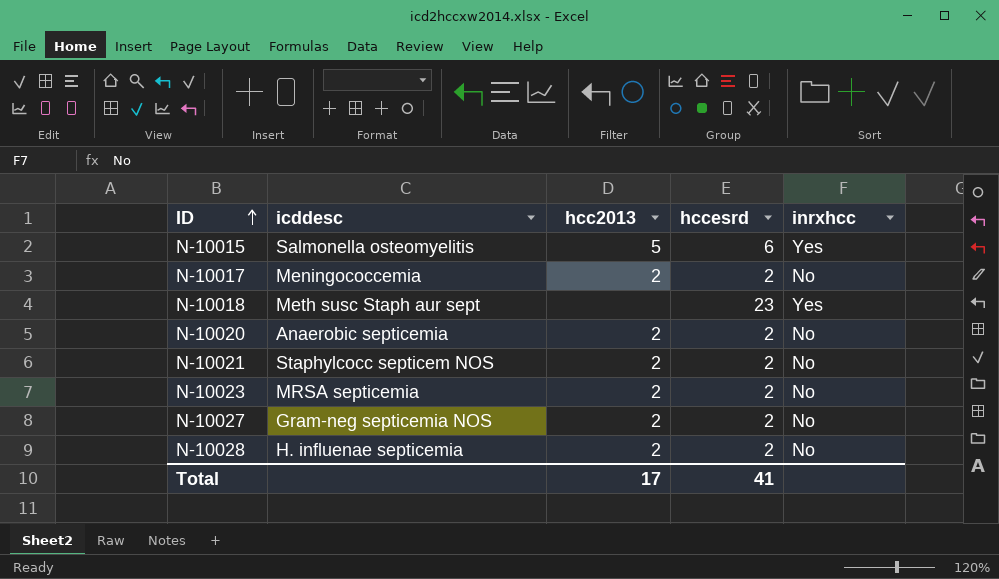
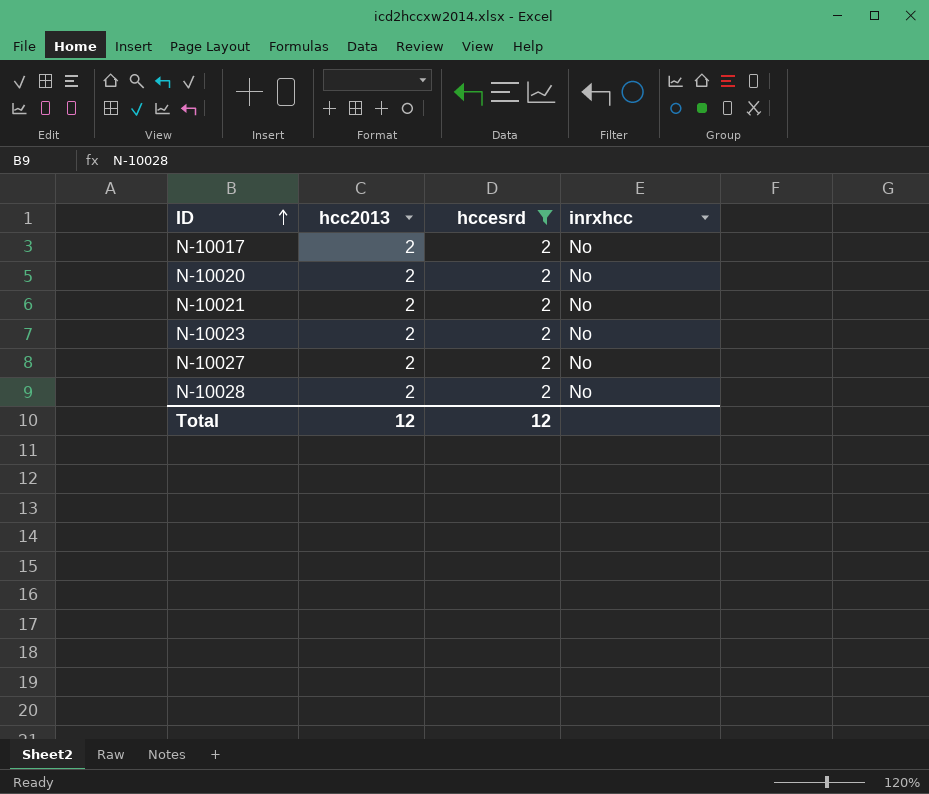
filter: none -> hccesrd = 2
column icddesc | position: 2 -> none
Total | hcc2013: 17 -> 12
Total | hccesrd: 41 -> 12

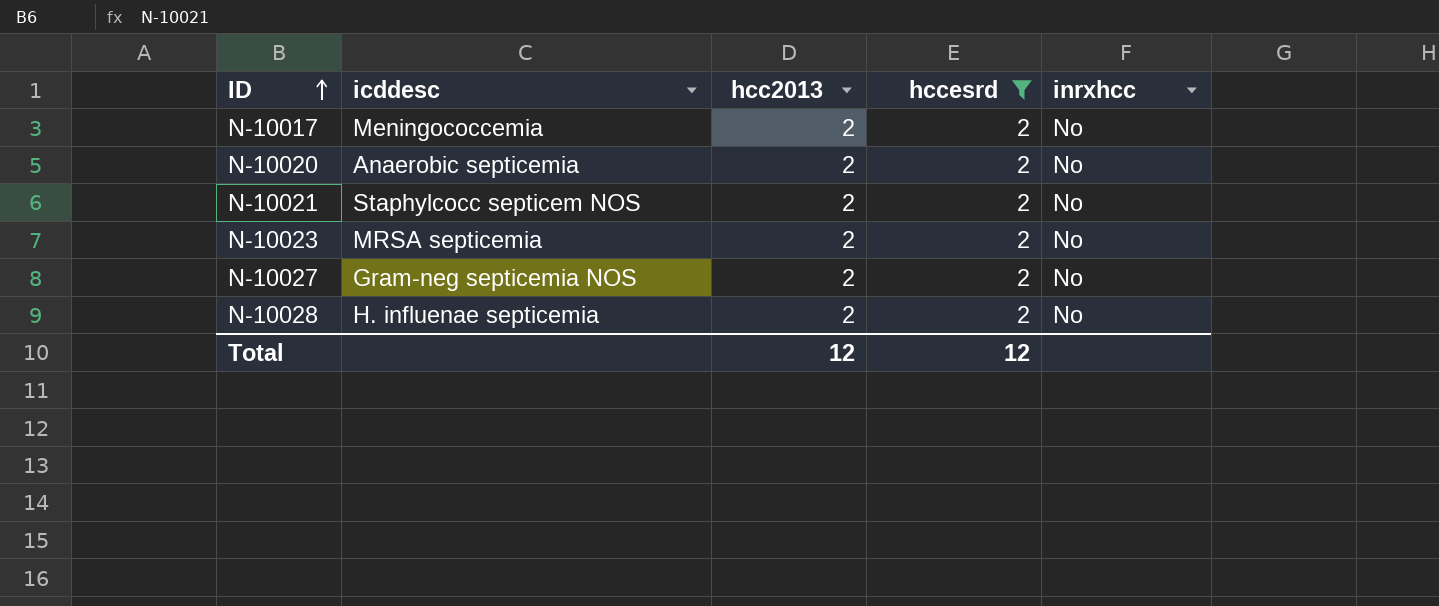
column icddesc | position: none -> 2

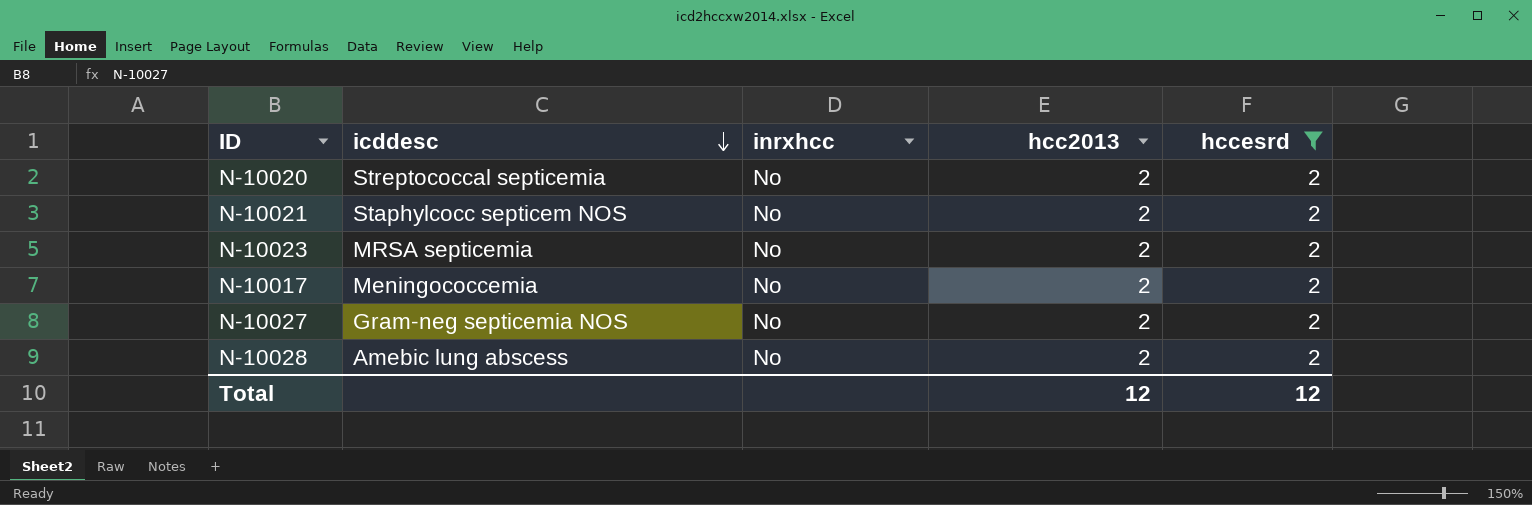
row order: ID ascending -> icddesc descending
column inrxhcc | position: 5 -> 3
N-10020 | icddesc: Anaerobic septicemia -> Streptococcal septicemia
N-10028 | icddesc: H. influenae septicemia -> Amebic lung abscess

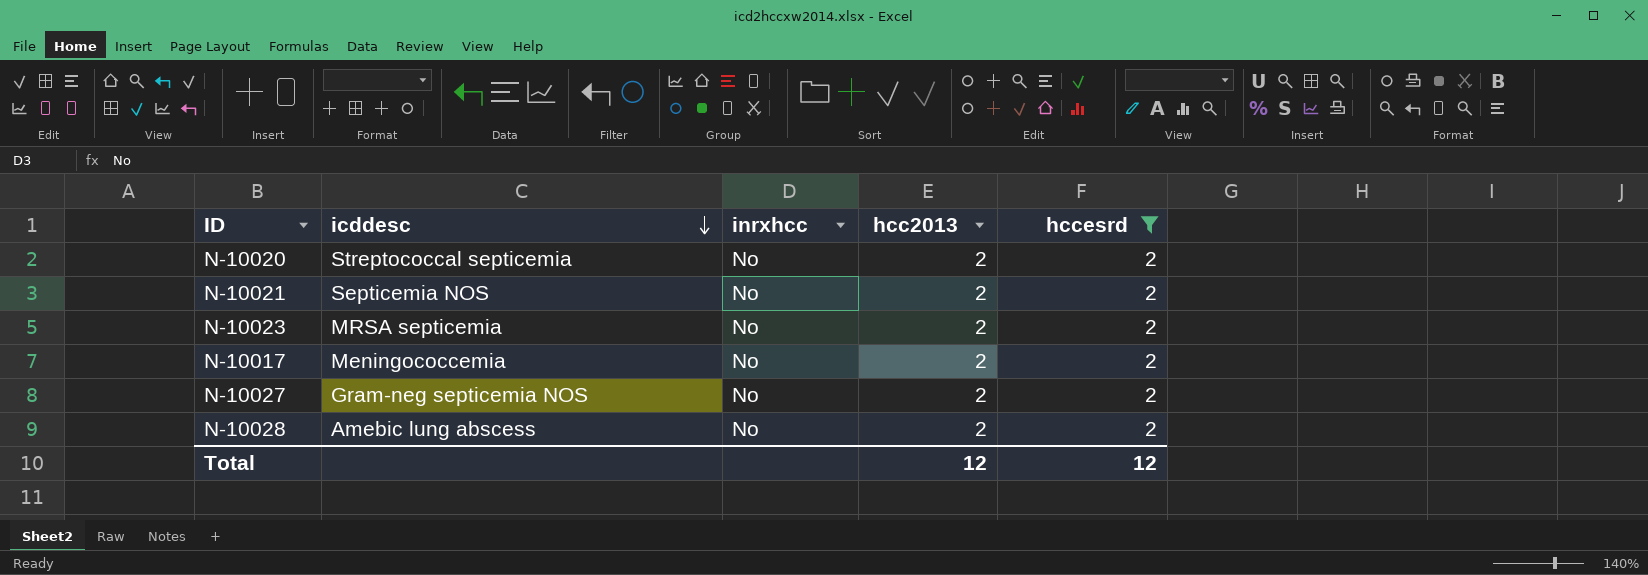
N-10021 | icddesc: Staphylcocc septicem NOS -> Septicemia NOS

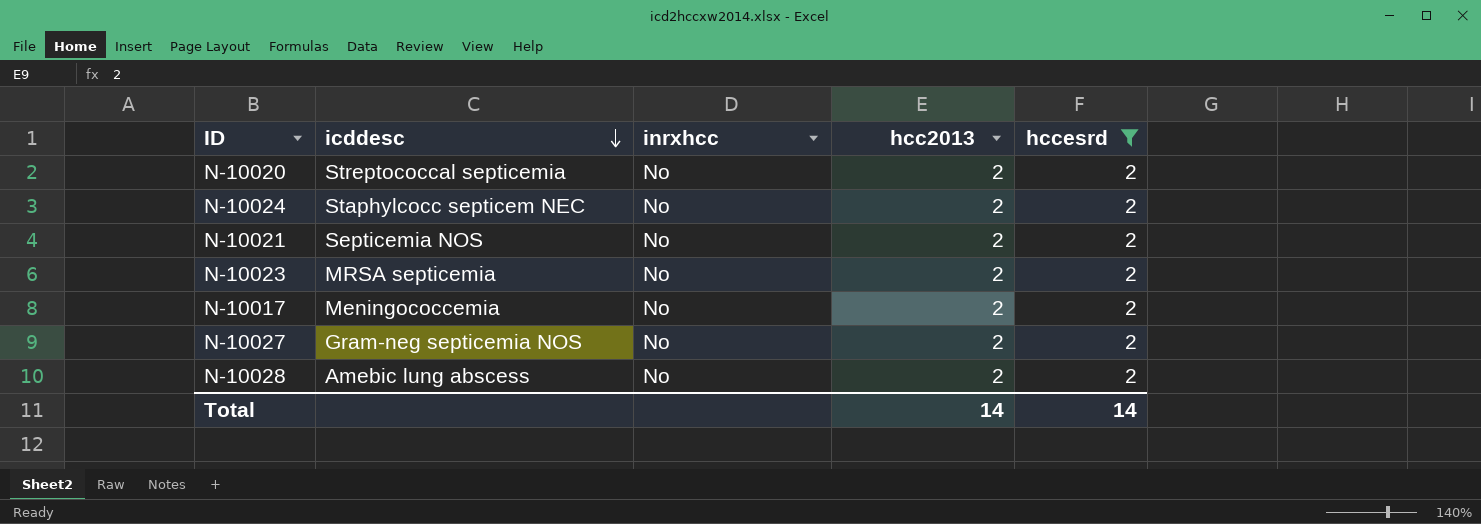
row N-10024: none -> Staphylcocc septicem NEC | No | 2 | 2
Total | hcc2013: 12 -> 14
Total | hccesrd: 12 -> 14

